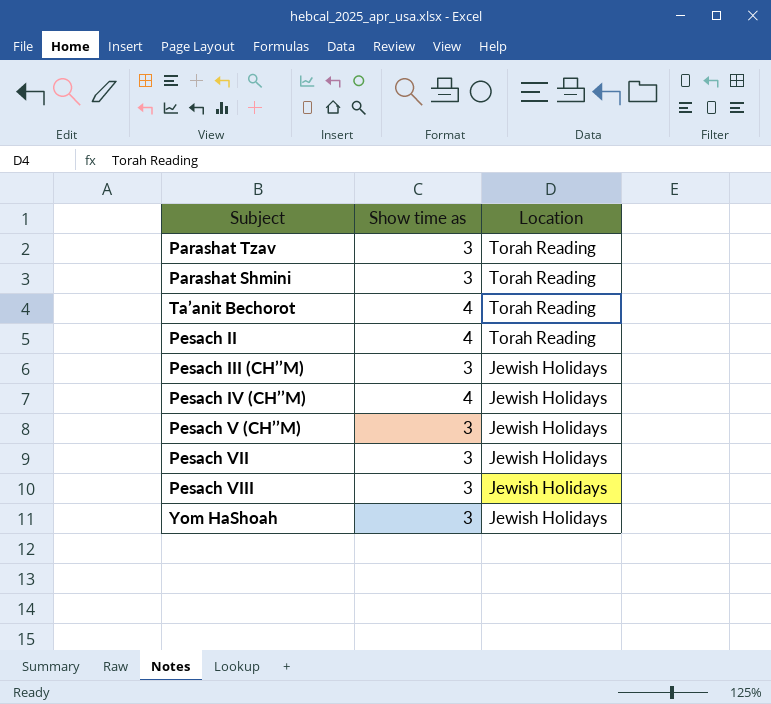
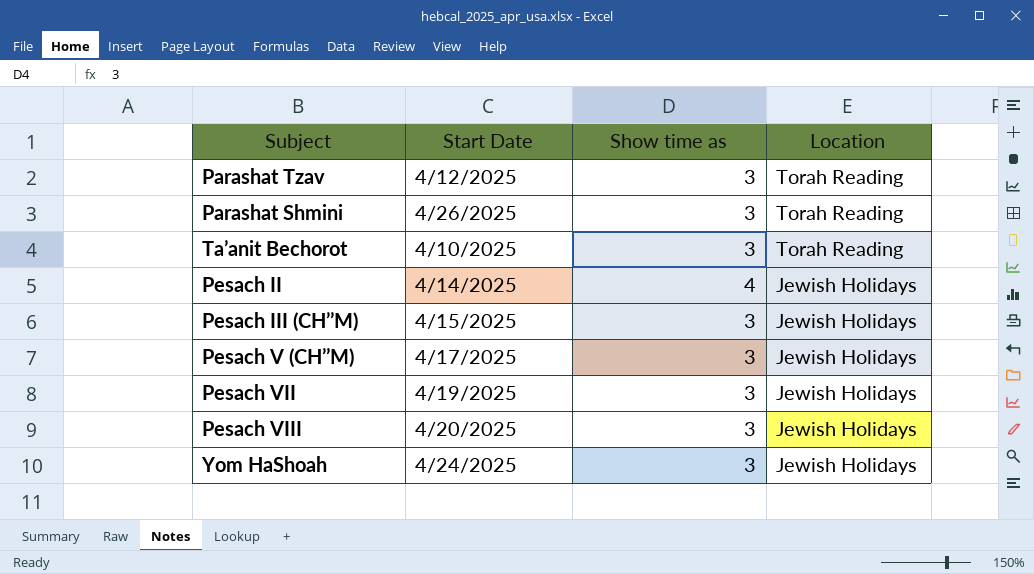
column Start Date | position: none -> 2
row Pesach IV (CH’’M): 4 | Jewish Holidays -> none
Ta’anit Bechorot | Show time as: 4 -> 3
Pesach II | Location: Torah Reading -> Jewish Holidays

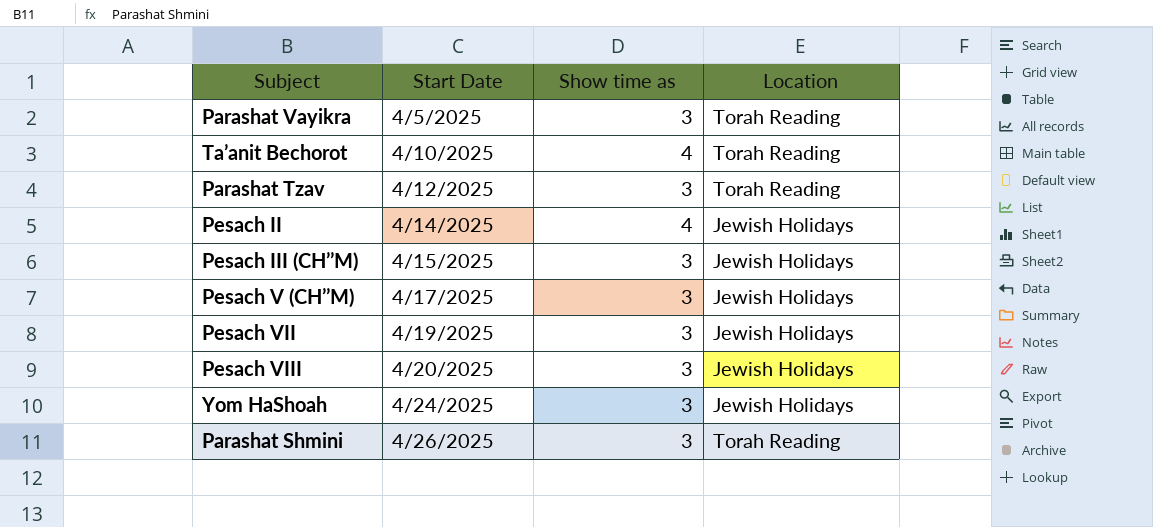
row order: Location descending -> Start Date ascending
row Parashat Vayikra: none -> 4/5/2025 | 3 | Torah Reading
Ta’anit Bechorot | Show time as: 3 -> 4

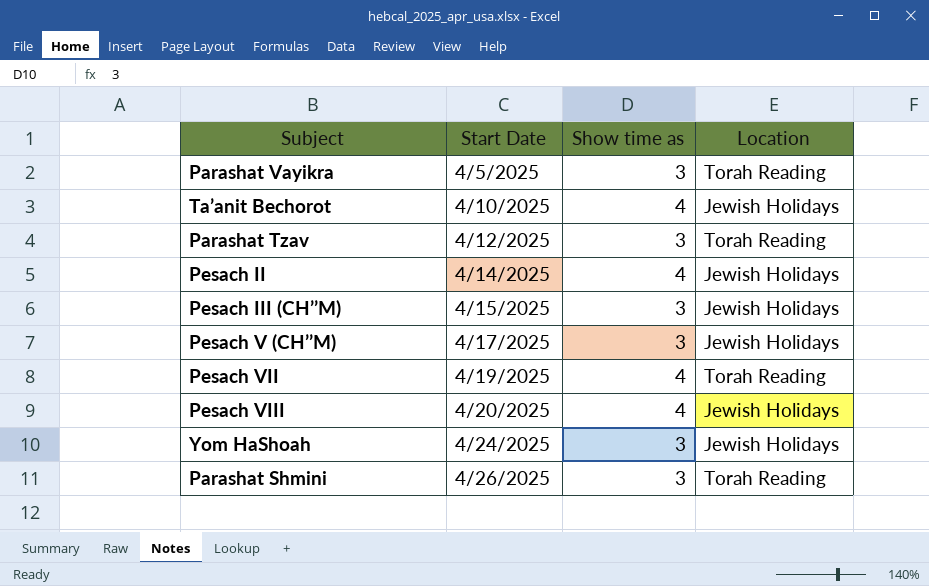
Ta’anit Bechorot | Location: Torah Reading -> Jewish Holidays
Pesach VII | Show time as: 3 -> 4
Pesach VII | Location: Jewish Holidays -> Torah Reading
Pesach VIII | Show time as: 3 -> 4

